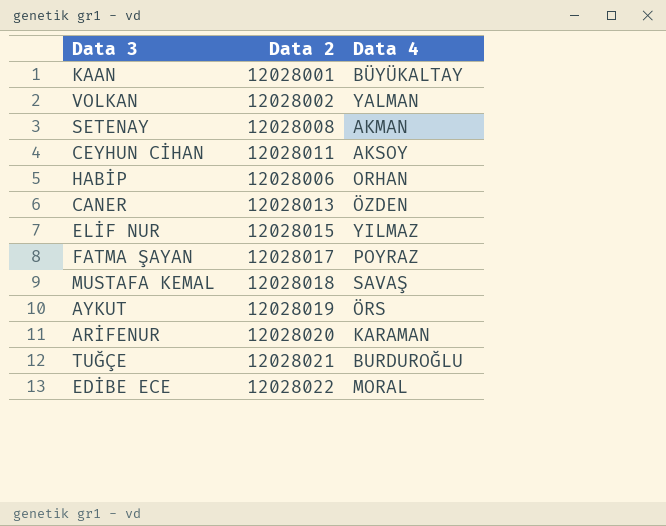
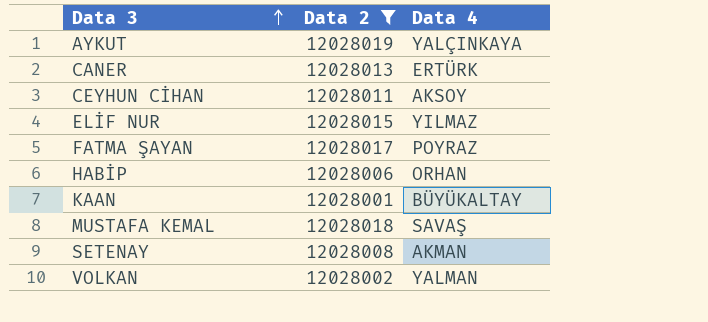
filter: none -> Data 2 <= 12028019
row order: none -> Data 3 ascending
AYKUT | Data 4: ÖRS -> YALÇINKAYA
CANER | Data 4: ÖZDEN -> ERTÜRK

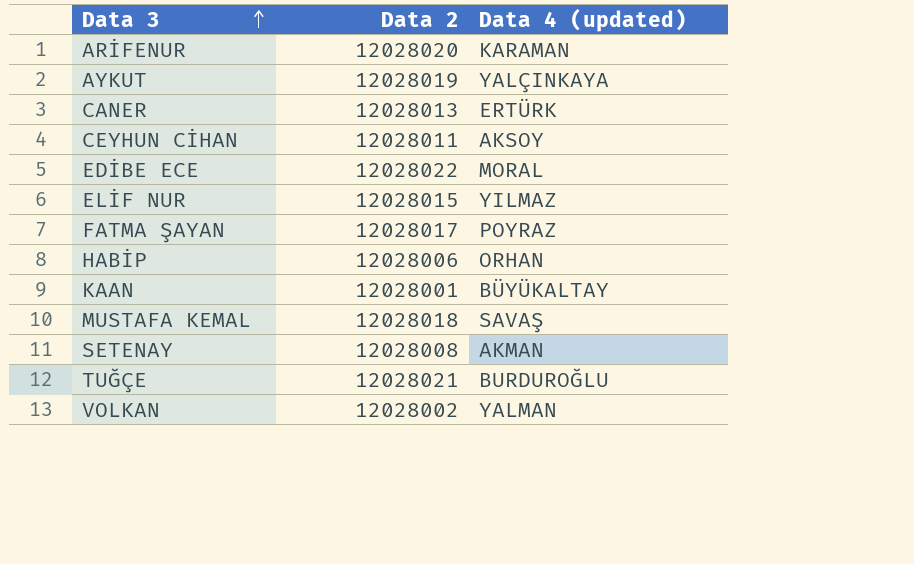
filter: Data 2 <= 12028019 -> none
column name: Data 4 -> Data 4 (updated)

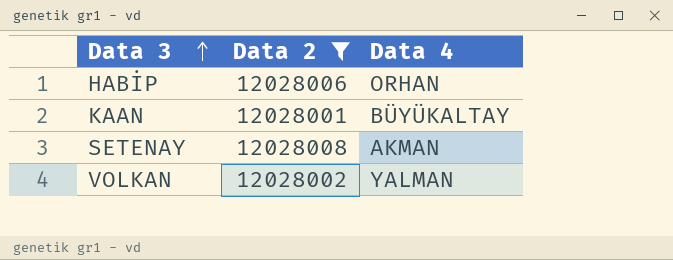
filter: none -> Data 2 <= 12028008
column name: Data 4 (updated) -> Data 4

